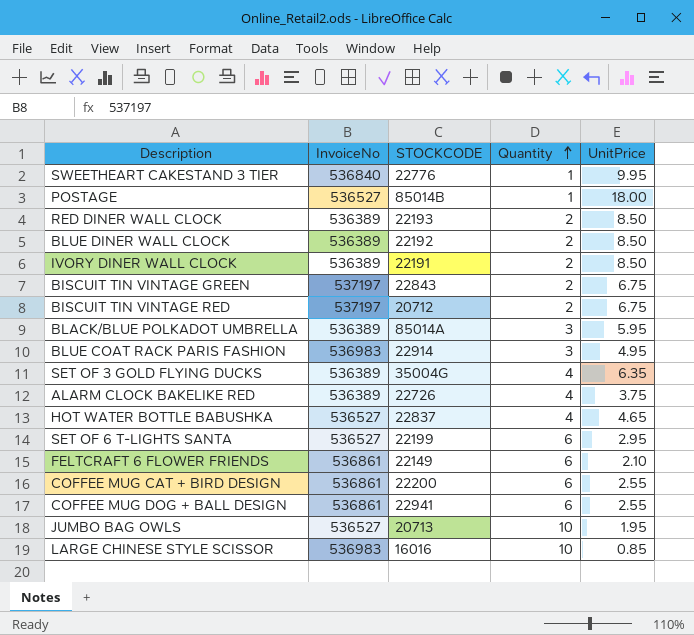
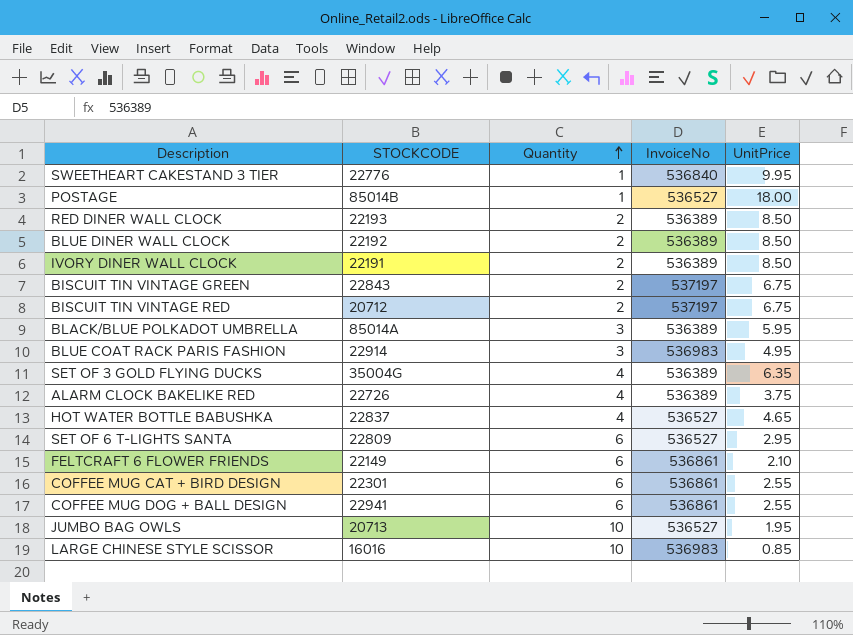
column InvoiceNo | position: 2 -> 4
SET OF 6 T-LIGHTS SANTA | STOCKCODE: 22199 -> 22809
COFFEE MUG CAT + BIRD DESIGN | STOCKCODE: 22200 -> 22301

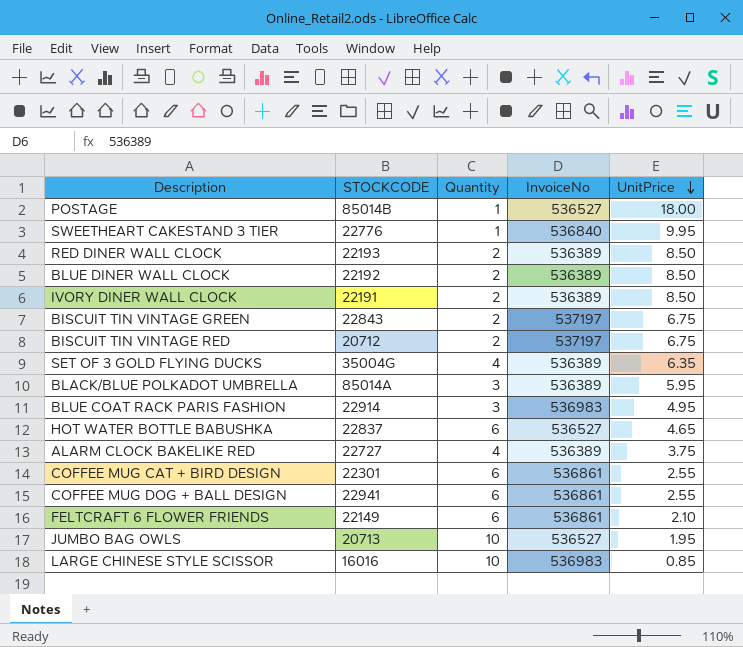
row order: Quantity ascending -> UnitPrice descending
row SET OF 6 T-LIGHTS SANTA: 22809 | 6 | 536527 | 2.95 -> none
HOT WATER BOTTLE BABUSHKA | Quantity: 4 -> 6
ALARM CLOCK BAKELIKE RED | STOCKCODE: 22726 -> 22727

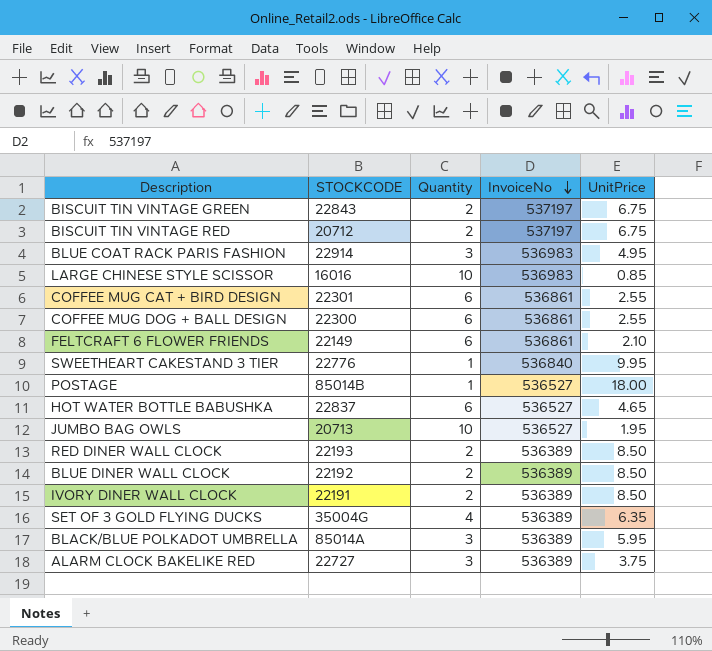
row order: UnitPrice descending -> InvoiceNo descending
COFFEE MUG DOG + BALL DESIGN | STOCKCODE: 22941 -> 22300
ALARM CLOCK BAKELIKE RED | Quantity: 4 -> 3

